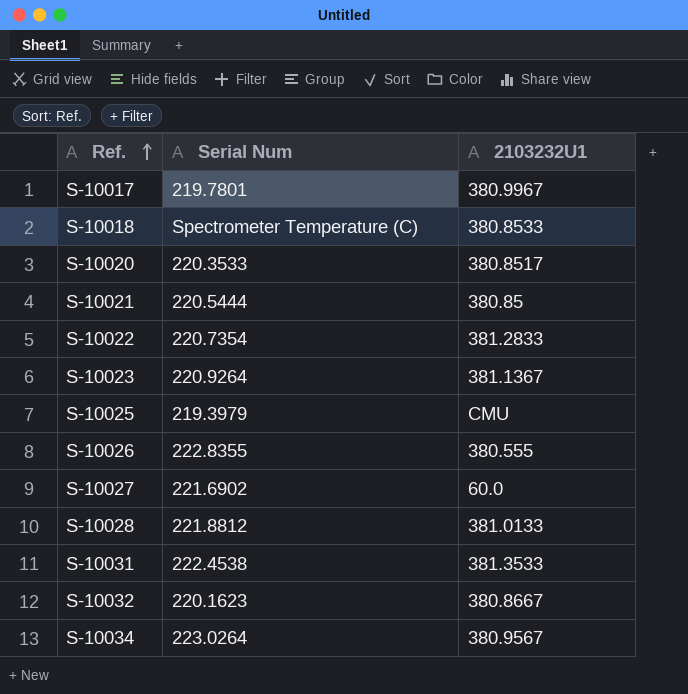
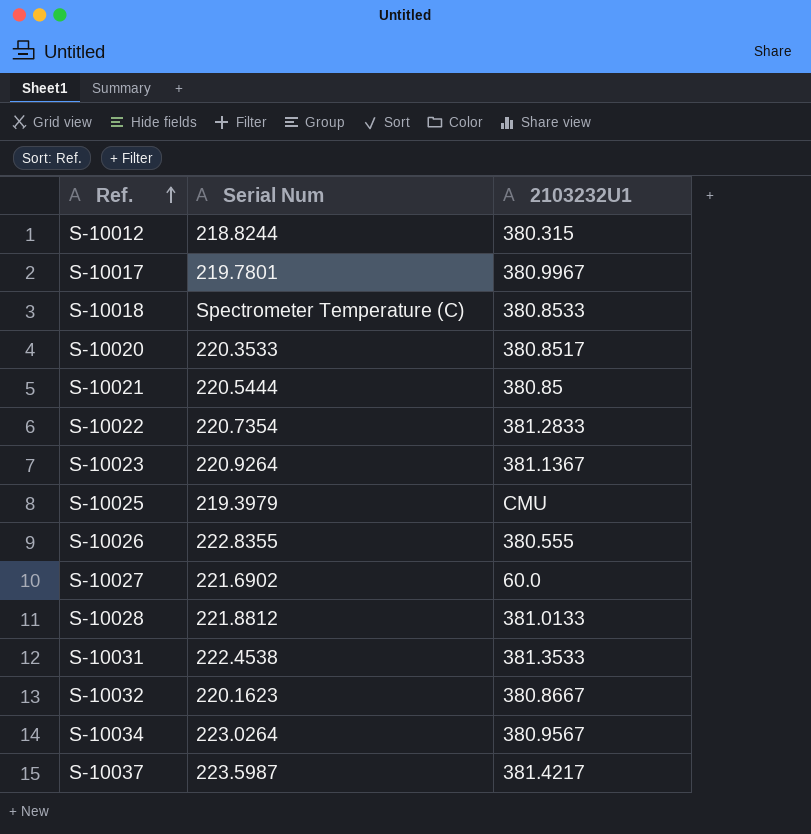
row S-10012: none -> 218.8244 | 380.315
row S-10037: none -> 223.5987 | 381.4217

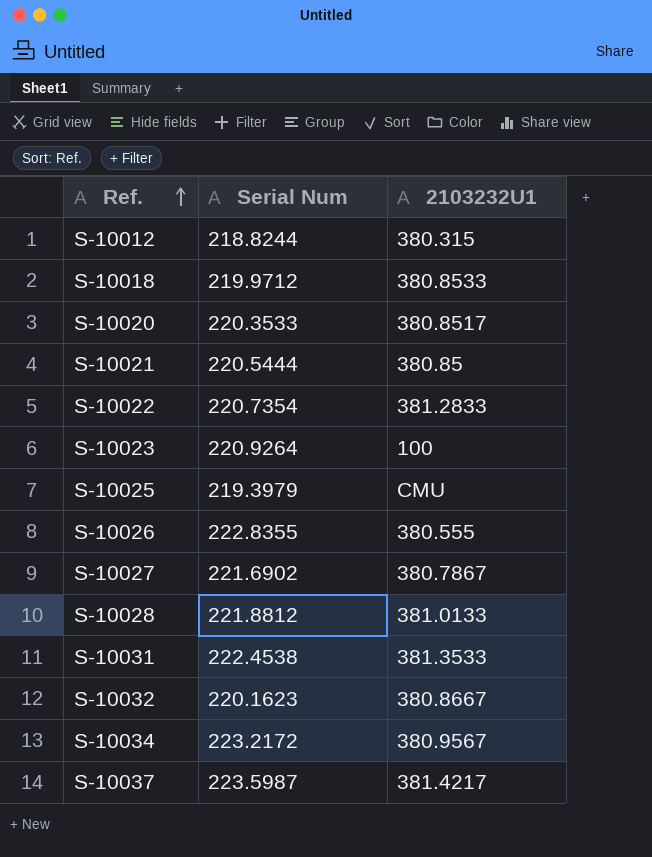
row S-10017: 219.7801 | 380.9967 -> none
S-10018 | Serial Num: Spectrometer Temperature (C) -> 219.9712
S-10023 | 2103232U1: 381.1367 -> 100
S-10027 | 2103232U1: 60.0 -> 380.7867
S-10034 | Serial Num: 223.0264 -> 223.2172

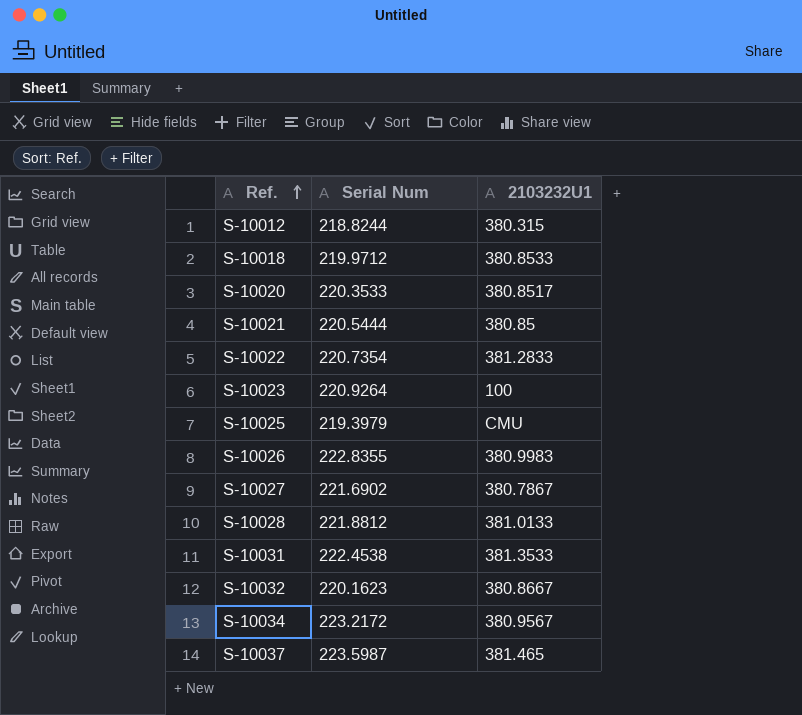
S-10026 | 2103232U1: 380.555 -> 380.9983
S-10037 | 2103232U1: 381.4217 -> 381.465

